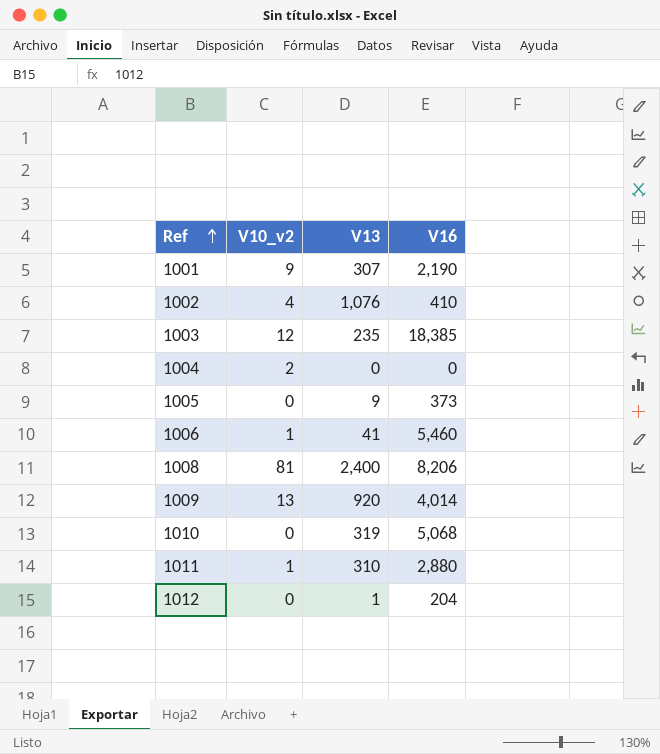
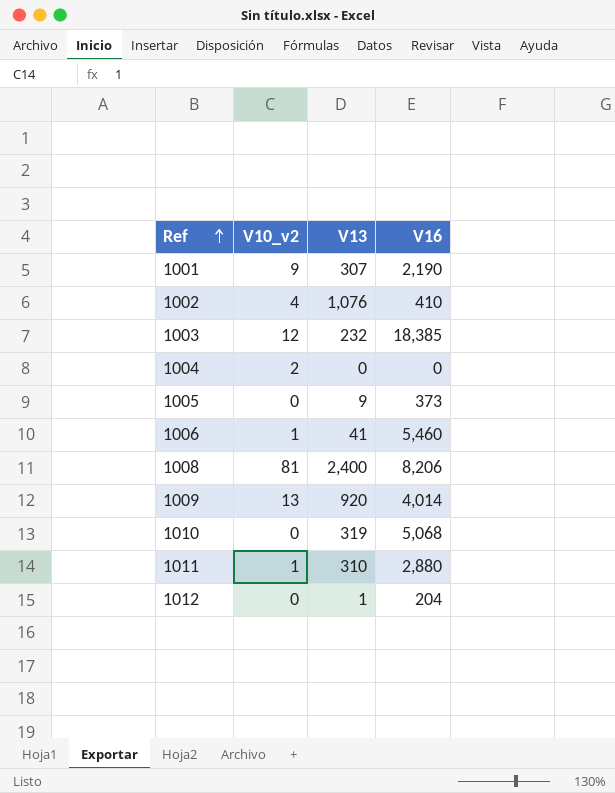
1003 | V13: 235 -> 232

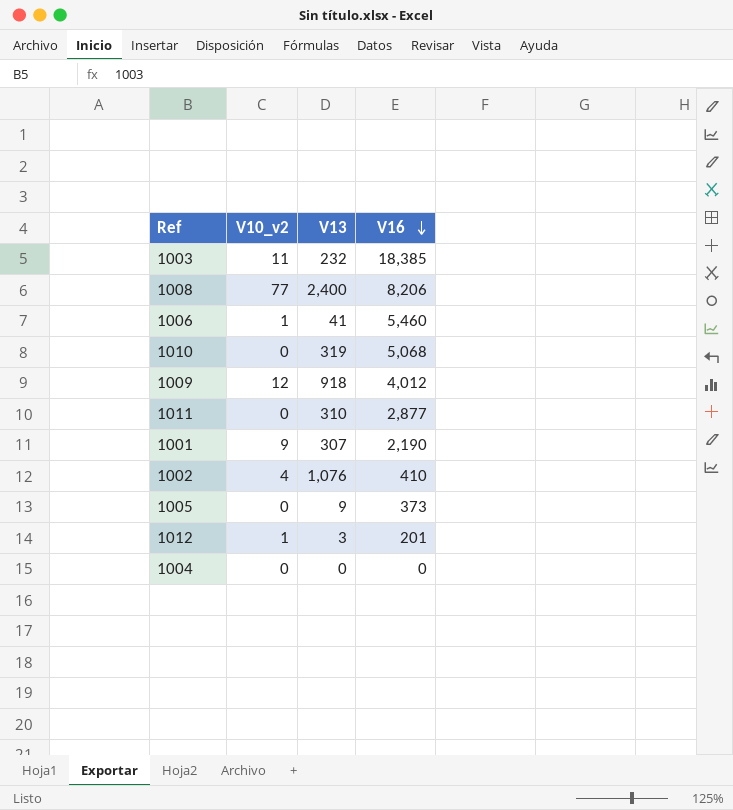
row order: Ref ascending -> V16 descending
1003 | V10_v2: 12 -> 11
1008 | V10_v2: 81 -> 77
1009 | V10_v2: 13 -> 12
1009 | V13: 920 -> 918
1009 | V16: 4,014 -> 4,012
1011 | V10_v2: 1 -> 0
1011 | V16: 2,880 -> 2,877
1012 | V10_v2: 0 -> 1
1012 | V13: 1 -> 3
1012 | V16: 204 -> 201
1004 | V10_v2: 2 -> 0

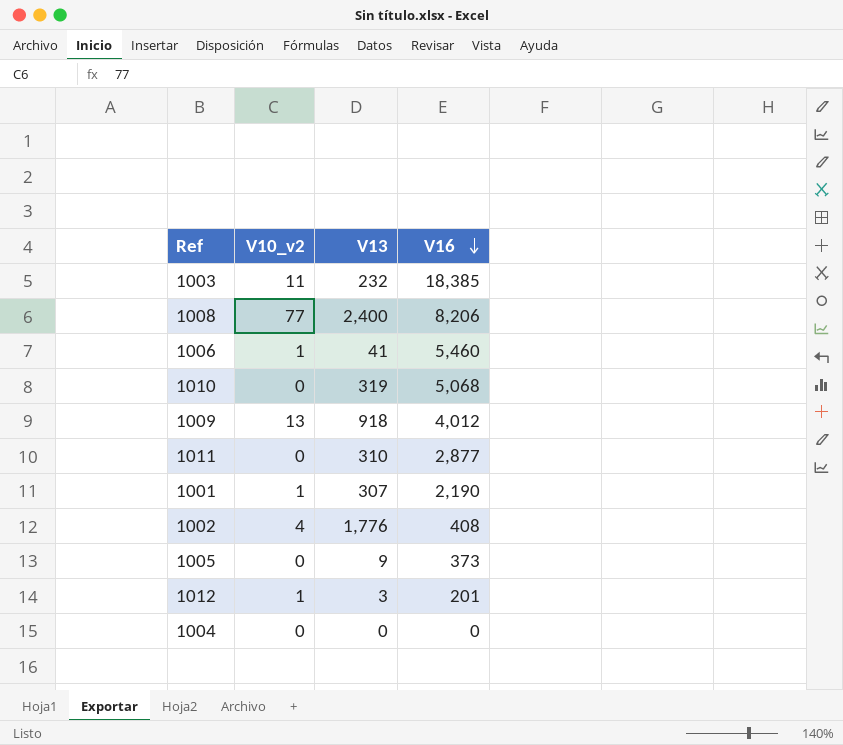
1009 | V10_v2: 12 -> 13
1001 | V10_v2: 9 -> 1
1002 | V13: 1,076 -> 1,776
1002 | V16: 410 -> 408

